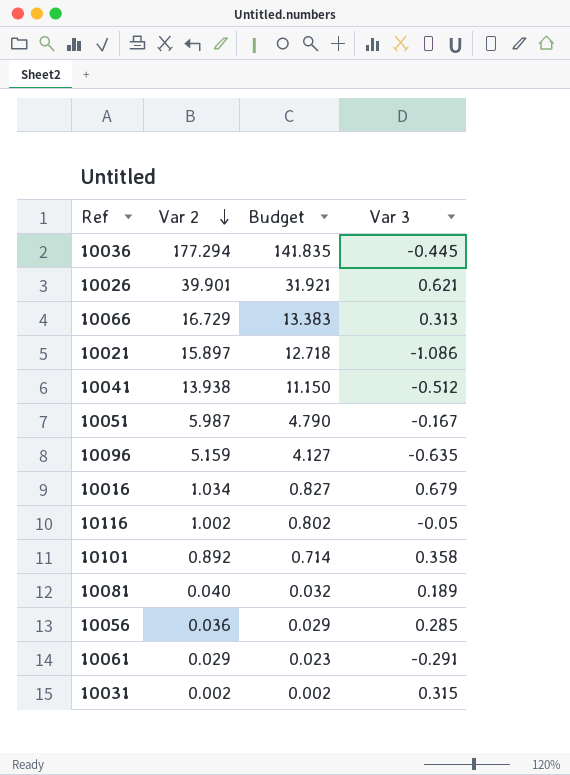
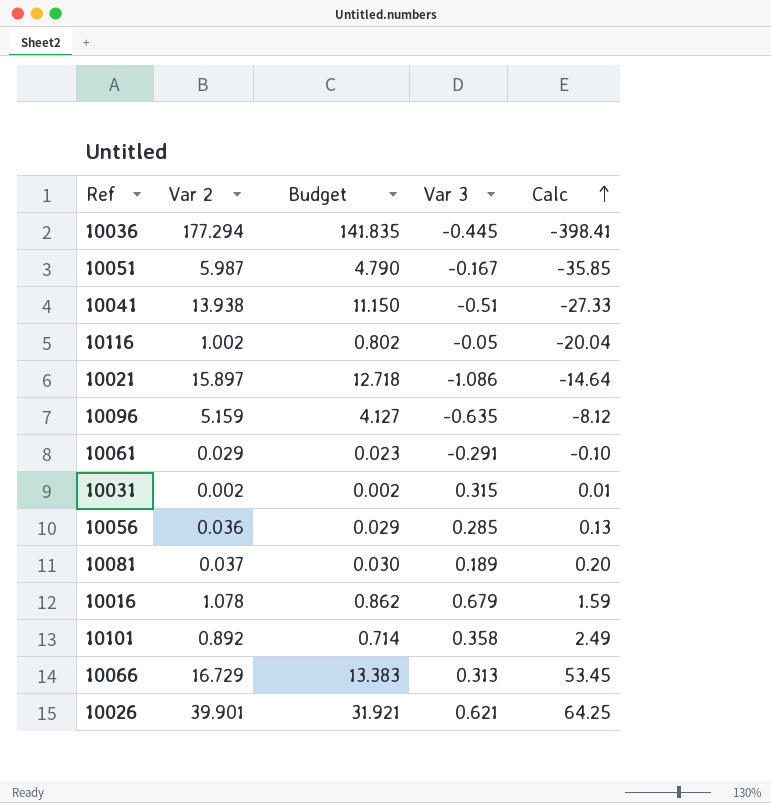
row order: Var 2 descending -> Calc ascending
column Calc | formula: none -> [Var 2] / [Var 3]
10041 | Var 3: -0.512 -> -0.51
10081 | Var 2: 0.040 -> 0.037
10081 | Budget: 0.032 -> 0.030
10016 | Var 2: 1.034 -> 1.078
10016 | Budget: 0.827 -> 0.862

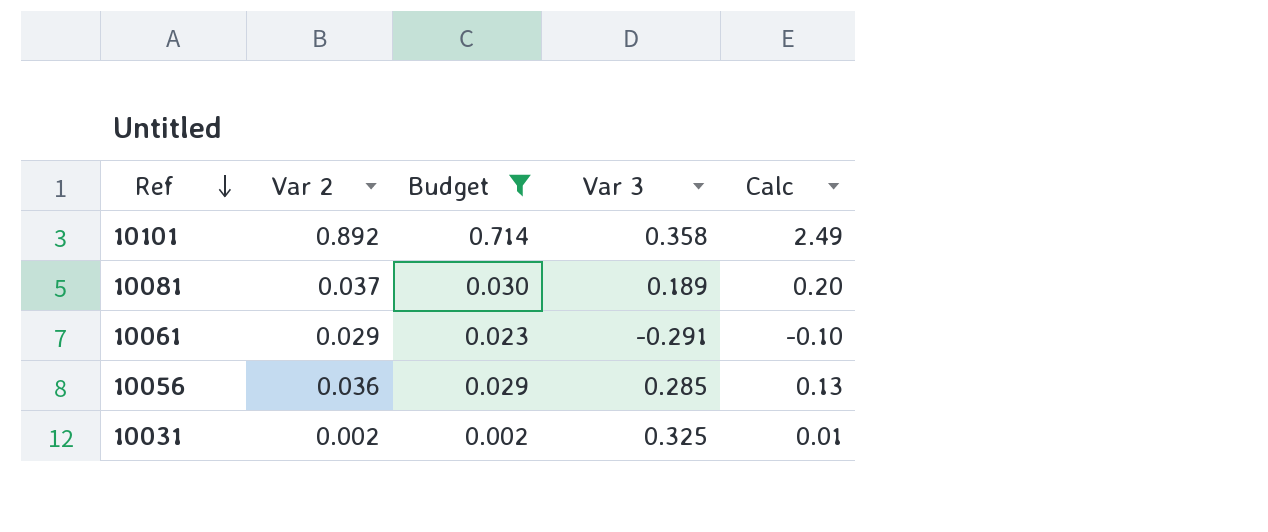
filter: none -> Budget <= 0.714
row order: Calc ascending -> Ref descending
10031 | Var 3: 0.315 -> 0.325

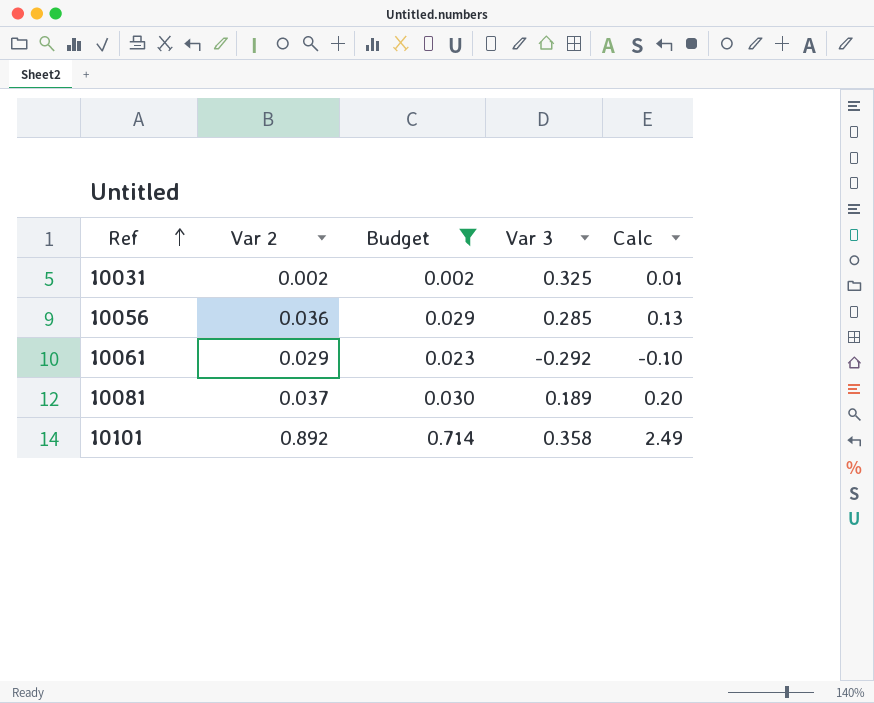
row order: Ref descending -> Ref ascending
10061 | Var 3: -0.291 -> -0.292

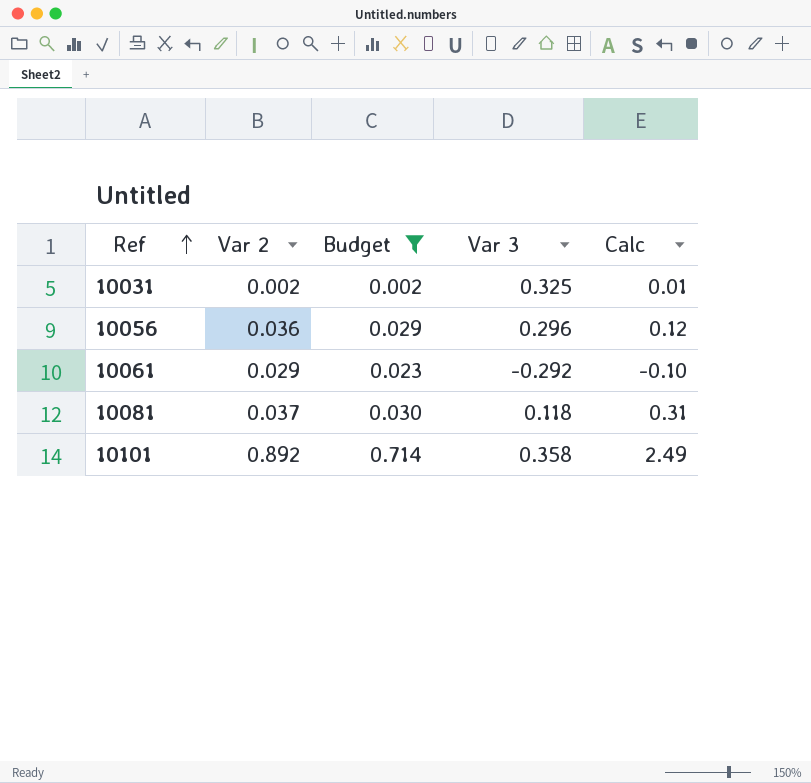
10056 | Var 3: 0.285 -> 0.296
10056 | Calc: 0.13 -> 0.12
10081 | Var 3: 0.189 -> 0.118
10081 | Calc: 0.20 -> 0.31

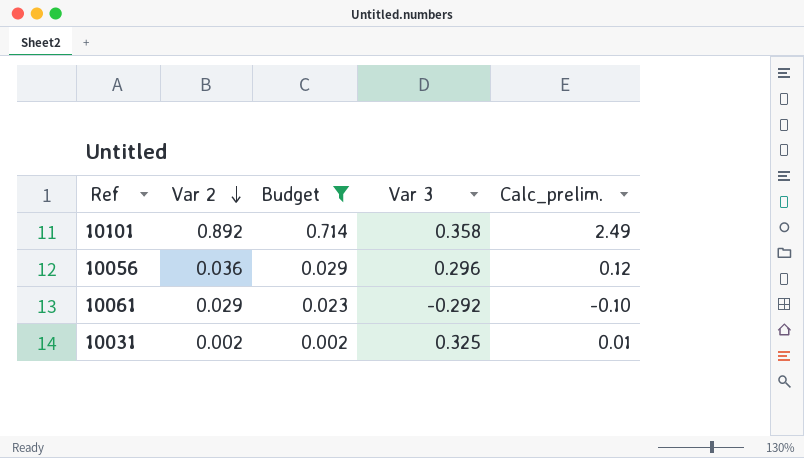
row order: Ref ascending -> Var 2 descending
column name: Calc -> Calc_prelim.
row 10081: 0.037 | 0.030 | 0.118 | 0.31 -> none

